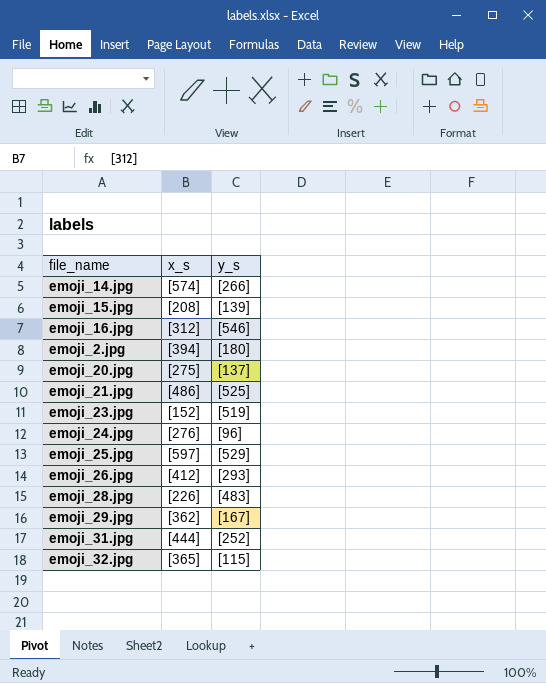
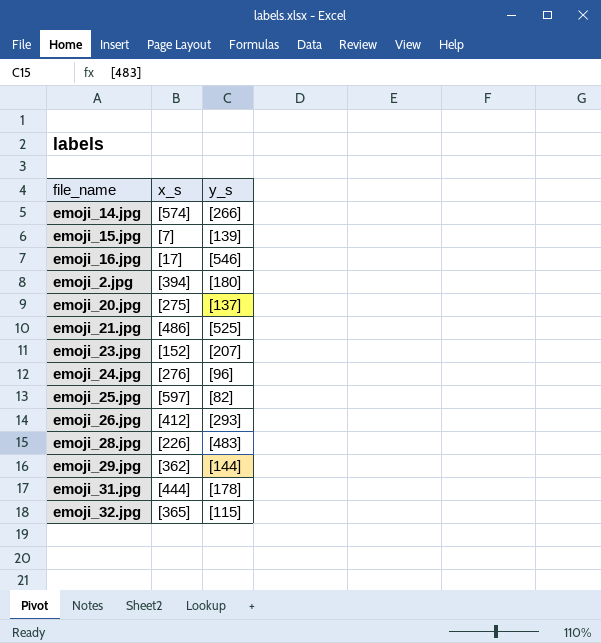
emoji_15.jpg | x_s: [208] -> [7]
emoji_16.jpg | x_s: [312] -> [17]
emoji_23.jpg | y_s: [519] -> [207]
emoji_25.jpg | y_s: [529] -> [82]
emoji_29.jpg | y_s: [167] -> [144]
emoji_31.jpg | y_s: [252] -> [178]

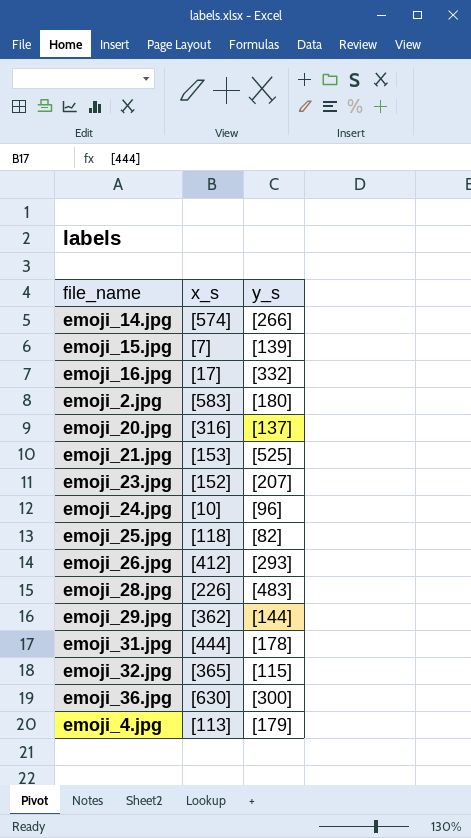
emoji_16.jpg | y_s: [546] -> [332]
emoji_2.jpg | x_s: [394] -> [583]
emoji_20.jpg | x_s: [275] -> [316]
emoji_21.jpg | x_s: [486] -> [153]
emoji_24.jpg | x_s: [276] -> [10]
emoji_25.jpg | x_s: [597] -> [118]
row emoji_36.jpg: none -> [630] | [300]
row emoji_4.jpg: none -> [113] | [179]

